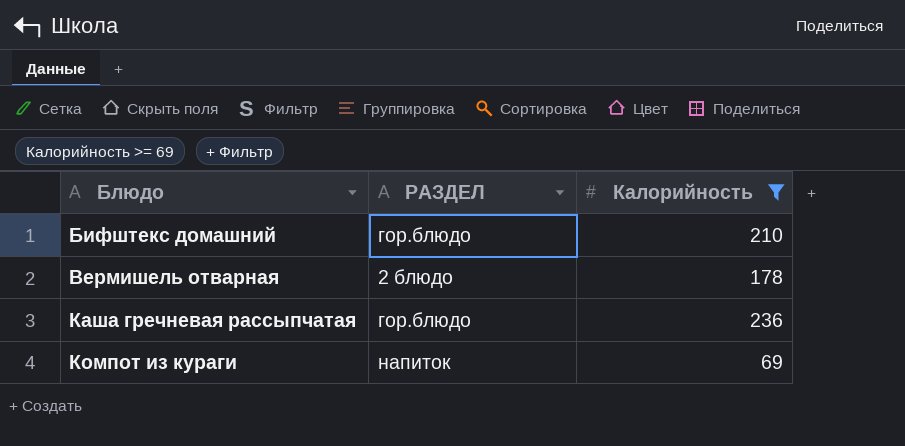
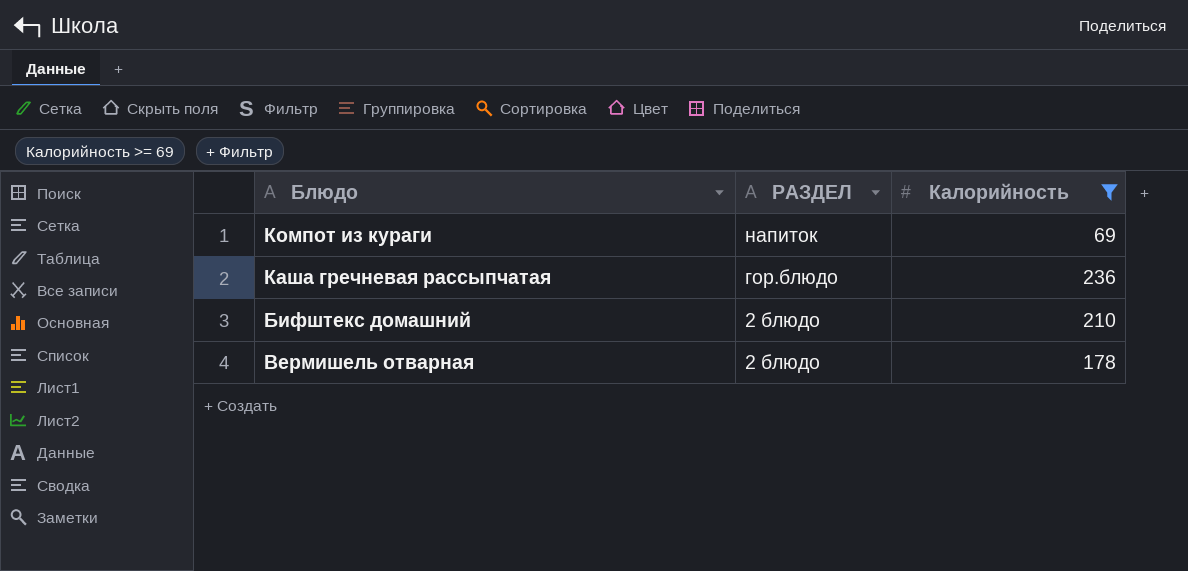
row order: Блюдо ascending -> РАЗДЕЛ descending
Бифштекс домашний | РАЗДЕЛ: гор.блюдо -> 2 блюдо

